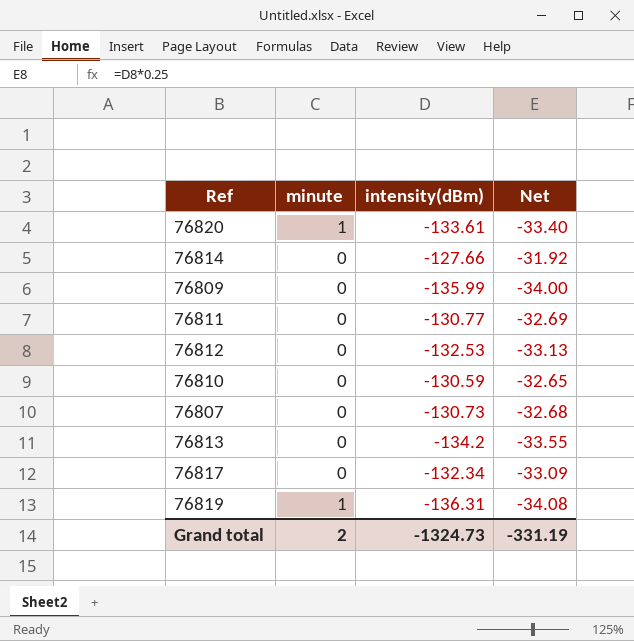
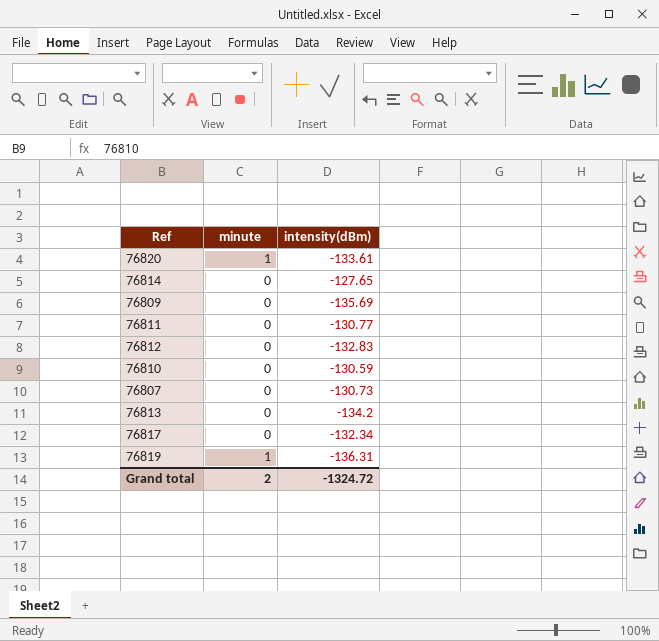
column Net | formula: [intensity(dBm)] * 0.25 -> none
76814 | intensity(dBm): -127.66 -> -127.65
76809 | intensity(dBm): -135.99 -> -135.69
76812 | intensity(dBm): -132.53 -> -132.83
Grand total | intensity(dBm): -1324.73 -> -1324.72

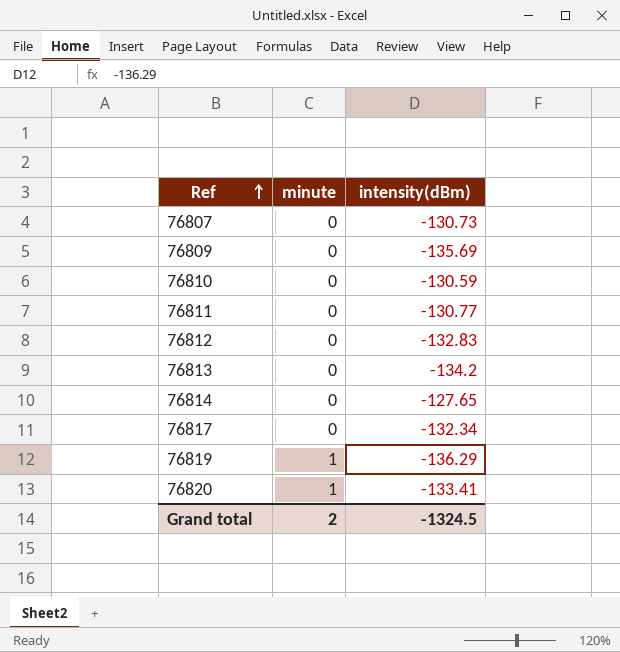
row order: none -> Ref ascending
76819 | intensity(dBm): -136.31 -> -136.29
76820 | intensity(dBm): -133.61 -> -133.41
Grand total | intensity(dBm): -1324.72 -> -1324.5

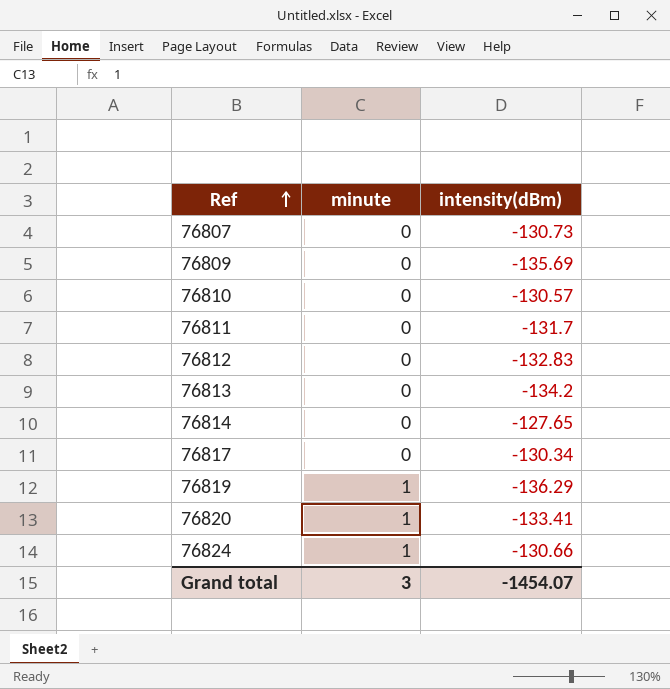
76810 | intensity(dBm): -130.59 -> -130.57
76811 | intensity(dBm): -130.77 -> -131.7
76817 | intensity(dBm): -132.34 -> -130.34
row 76824: none -> 1 | -130.66
Grand total | minute: 2 -> 3
Grand total | intensity(dBm): -1324.5 -> -1454.07

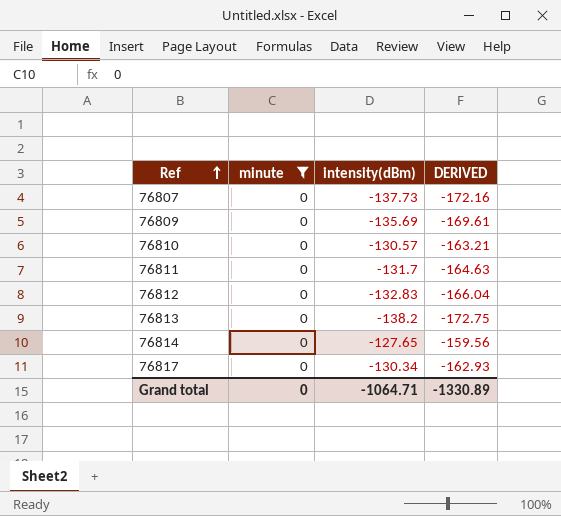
filter: none -> minute = 0
column DERIVED | formula: none -> [intensity(dBm)] * 1.25
76807 | intensity(dBm): -130.73 -> -137.73
76813 | intensity(dBm): -134.2 -> -138.2
Grand total | minute: 3 -> 0
Grand total | intensity(dBm): -1454.07 -> -1064.71

